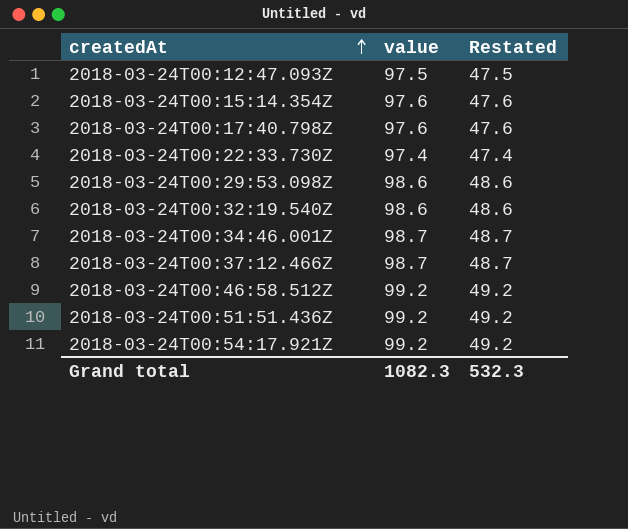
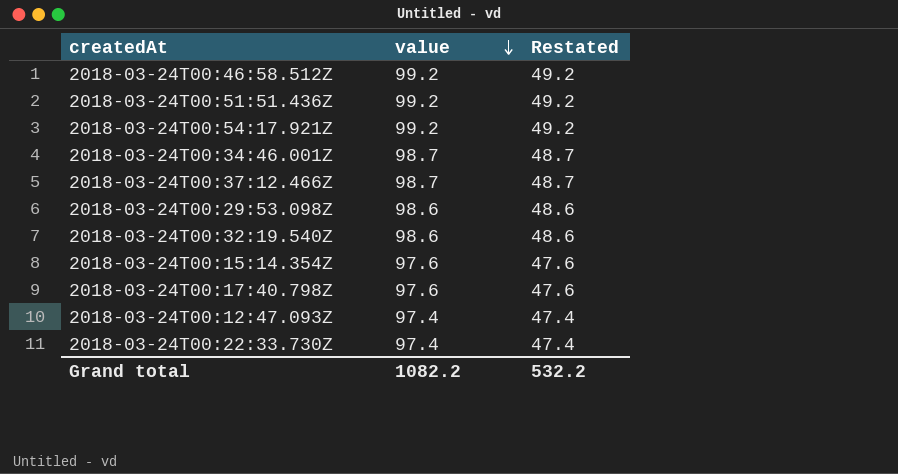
row order: createdAt ascending -> value descending
2018-03-24T00:12:47.093Z | value: 97.5 -> 97.4
2018-03-24T00:12:47.093Z | Restated: 47.5 -> 47.4
Grand total | value: 1082.3 -> 1082.2
Grand total | Restated: 532.3 -> 532.2

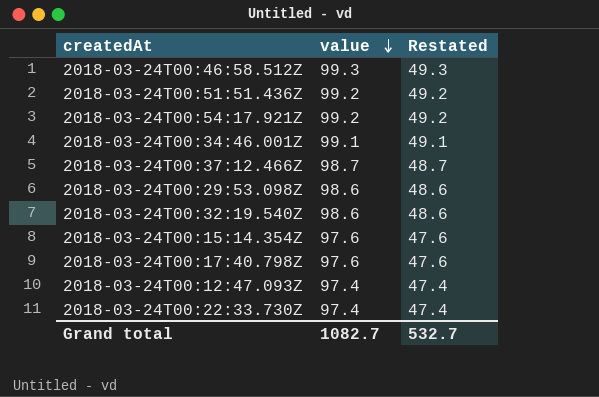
2018-03-24T00:46:58.512Z | value: 99.2 -> 99.3
2018-03-24T00:46:58.512Z | Restated: 49.2 -> 49.3
2018-03-24T00:34:46.001Z | value: 98.7 -> 99.1
2018-03-24T00:34:46.001Z | Restated: 48.7 -> 49.1
Grand total | value: 1082.2 -> 1082.7
Grand total | Restated: 532.2 -> 532.7

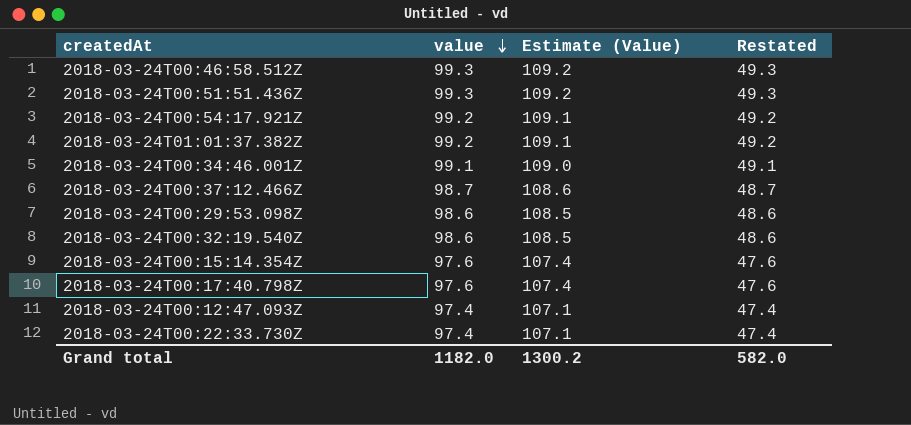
column Estimate (Value) | formula: none -> [value] * 1.1
2018-03-24T00:51:51.436Z | value: 99.2 -> 99.3
2018-03-24T00:51:51.436Z | Restated: 49.2 -> 49.3
row 2018-03-24T01:01:37.382Z: none -> 99.2 | 109.1 | 49.2
Grand total | value: 1082.7 -> 1182.0
Grand total | Restated: 532.7 -> 582.0

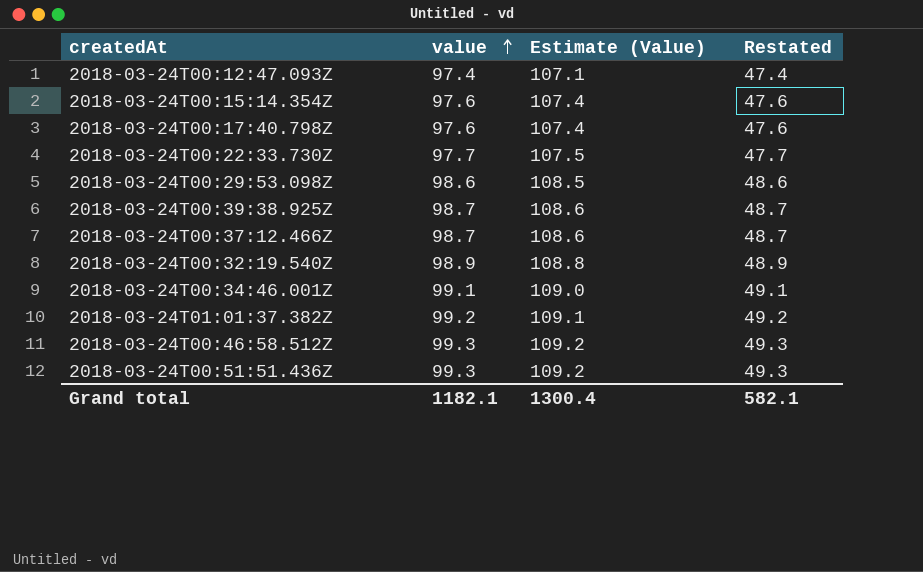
row order: value descending -> value ascending
row 2018-03-24T00:54:17.921Z: 99.2 | 109.1 | 49.2 -> none
2018-03-24T00:22:33.730Z | value: 97.4 -> 97.7
2018-03-24T00:22:33.730Z | Estimate (Value): 107.1 -> 107.5
2018-03-24T00:22:33.730Z | Restated: 47.4 -> 47.7
row 2018-03-24T00:39:38.925Z: none -> 98.7 | 108.6 | 48.7
2018-03-24T00:32:19.540Z | value: 98.6 -> 98.9
2018-03-24T00:32:19.540Z | Estimate (Value): 108.5 -> 108.8
2018-03-24T00:32:19.540Z | Restated: 48.6 -> 48.9
Grand total | value: 1182.0 -> 1182.1
Grand total | Estimate (Value): 1300.2 -> 1300.4
Grand total | Restated: 582.0 -> 582.1

